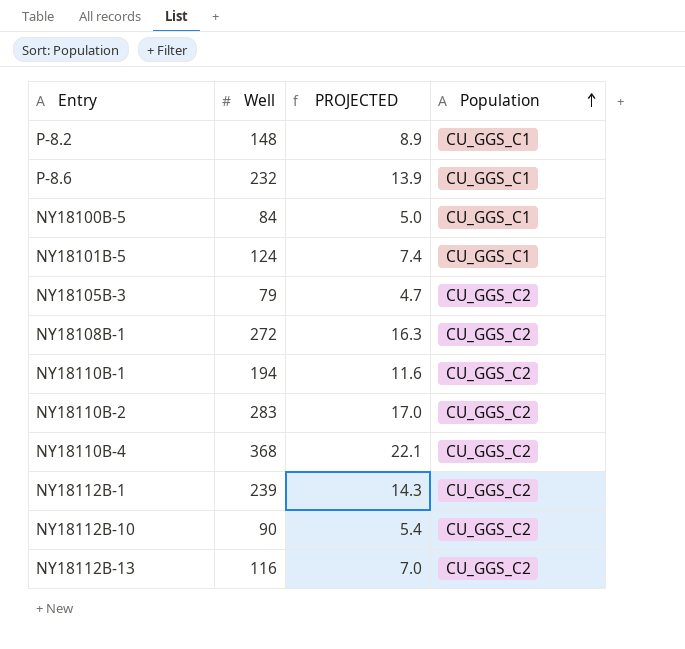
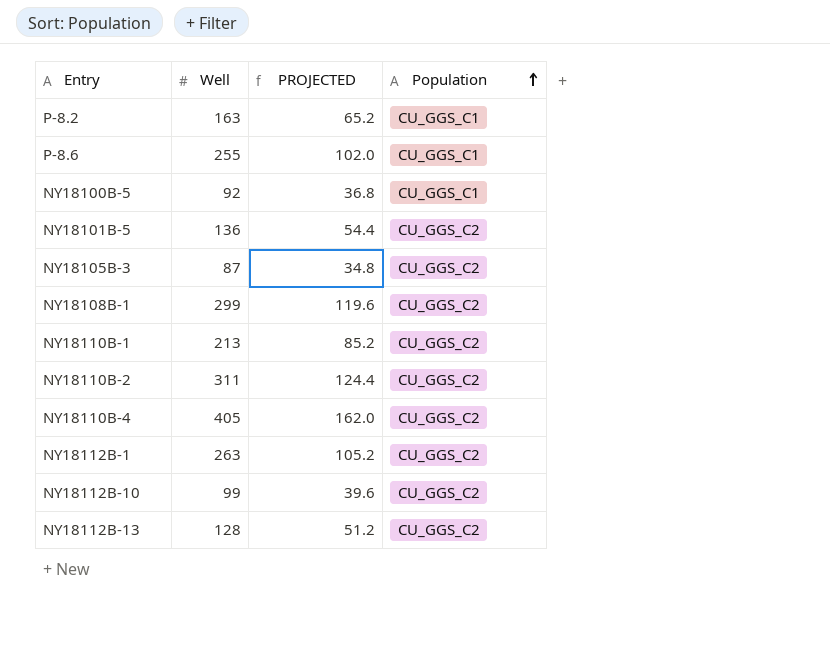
column PROJECTED | formula: [Well] * 0.06 -> [Well] * 0.4
P-8.2 | Well: 148 -> 163
P-8.6 | Well: 232 -> 255
NY18100B-5 | Well: 84 -> 92
NY18101B-5 | Well: 124 -> 136
NY18101B-5 | Population: CU_GGS_C1 -> CU_GGS_C2
NY18105B-3 | Well: 79 -> 87
NY18108B-1 | Well: 272 -> 299
NY18110B-1 | Well: 194 -> 213
NY18110B-2 | Well: 283 -> 311
NY18110B-4 | Well: 368 -> 405
NY18112B-1 | Well: 239 -> 263
NY18112B-10 | Well: 90 -> 99
NY18112B-13 | Well: 116 -> 128

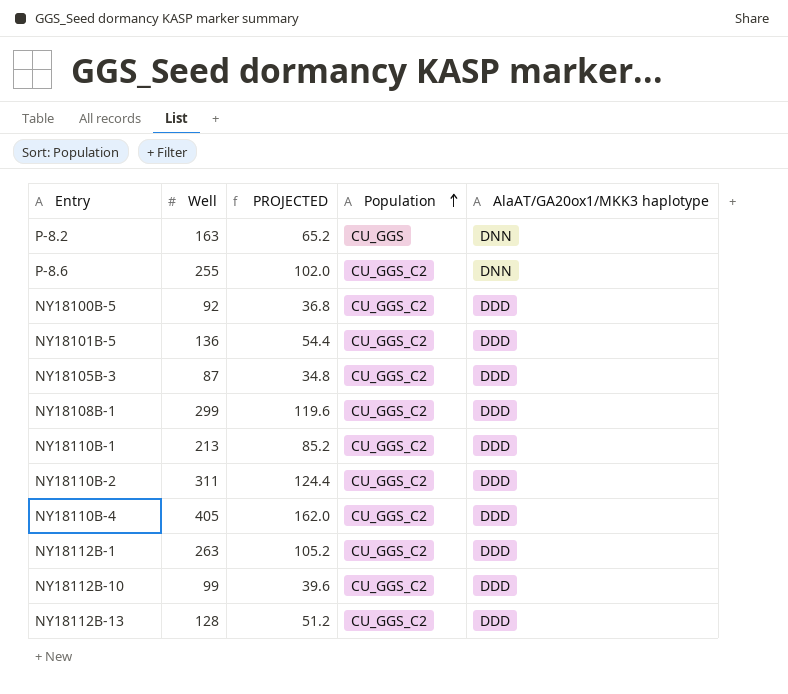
column AlaAT/GA20ox1/MKK3 haplotype | position: none -> 5
P-8.2 | Population: CU_GGS_C1 -> CU_GGS
P-8.6 | Population: CU_GGS_C1 -> CU_GGS_C2
NY18100B-5 | Population: CU_GGS_C1 -> CU_GGS_C2

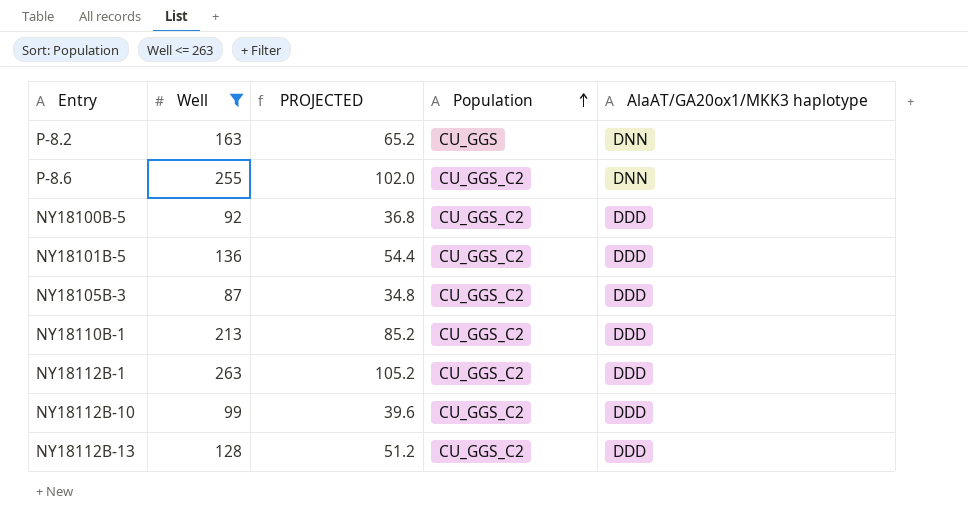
filter: none -> Well <= 263

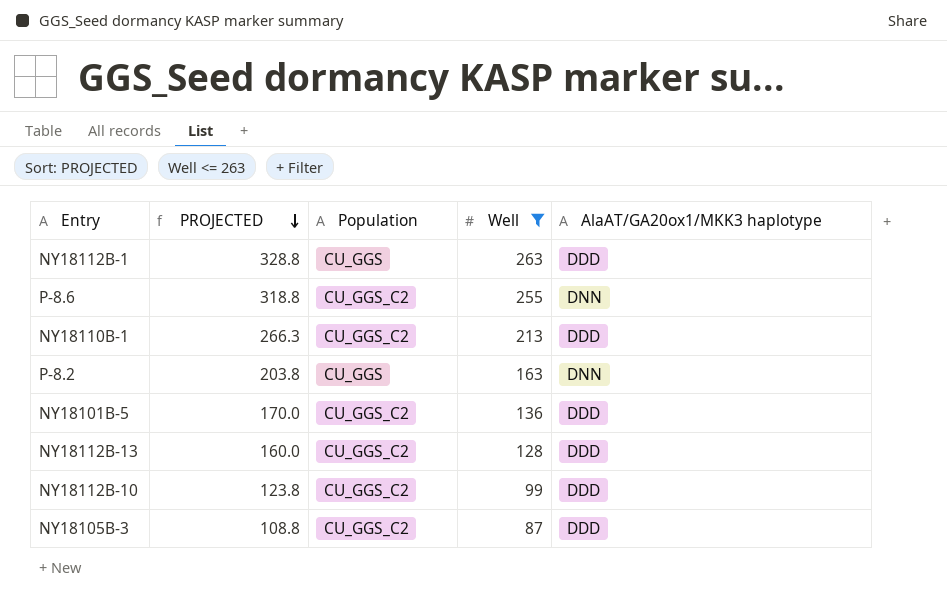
row order: Population ascending -> PROJECTED descending
column PROJECTED | formula: [Well] * 0.4 -> [Well] * 1.25
column Well | position: 2 -> 4
row NY18100B-5: 92 | 36.8 | CU_GGS_C2 | DDD -> none
NY18112B-1 | Population: CU_GGS_C2 -> CU_GGS

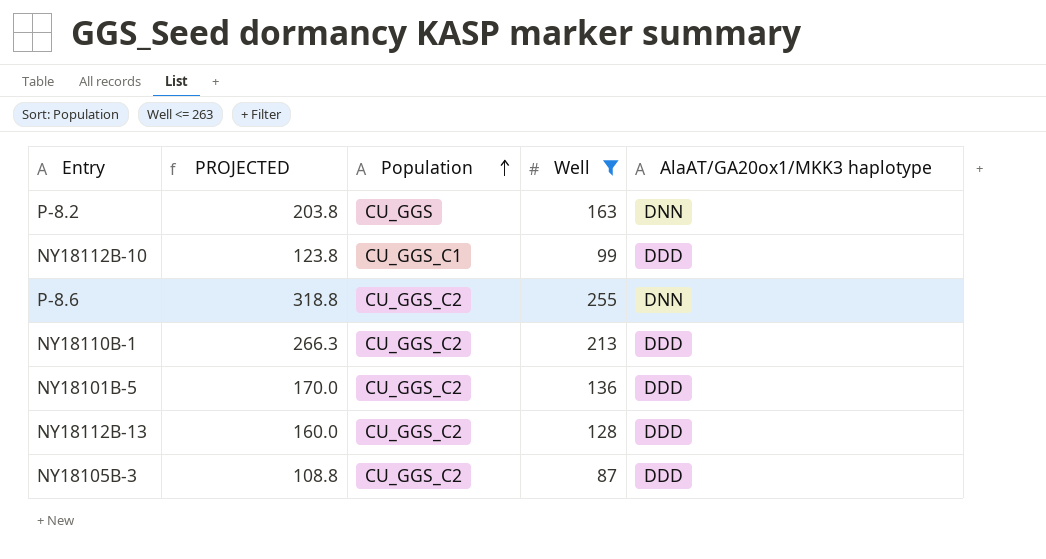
row order: PROJECTED descending -> Population ascending
row NY18112B-1: 328.8 | CU_GGS | 263 | DDD -> none
NY18112B-10 | Population: CU_GGS_C2 -> CU_GGS_C1

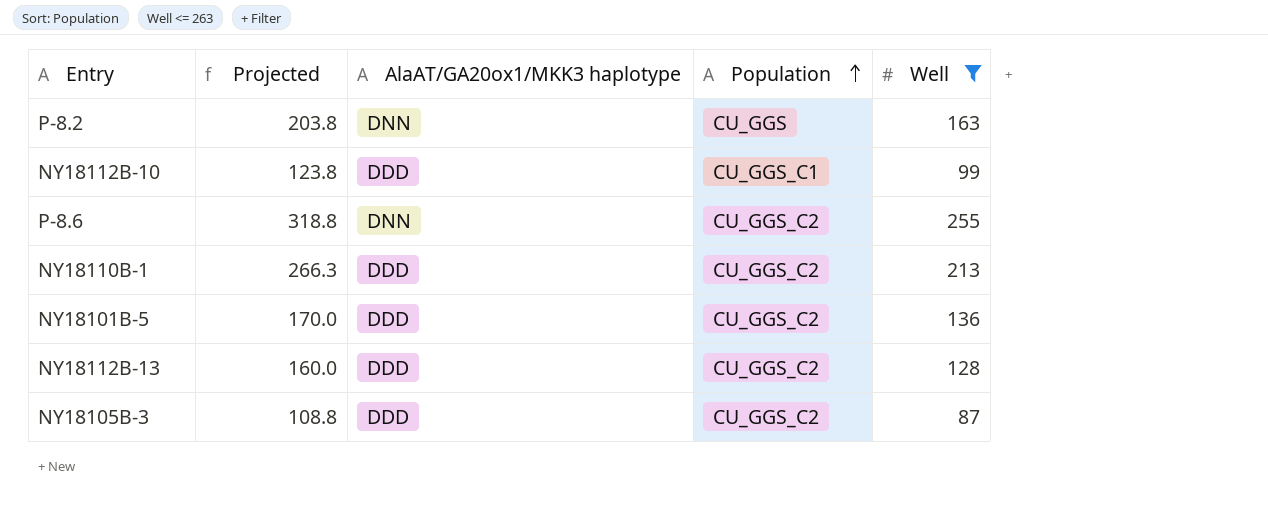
column name: PROJECTED -> Projected
column AlaAT/GA20ox1/MKK3 haplotype | position: 5 -> 3

